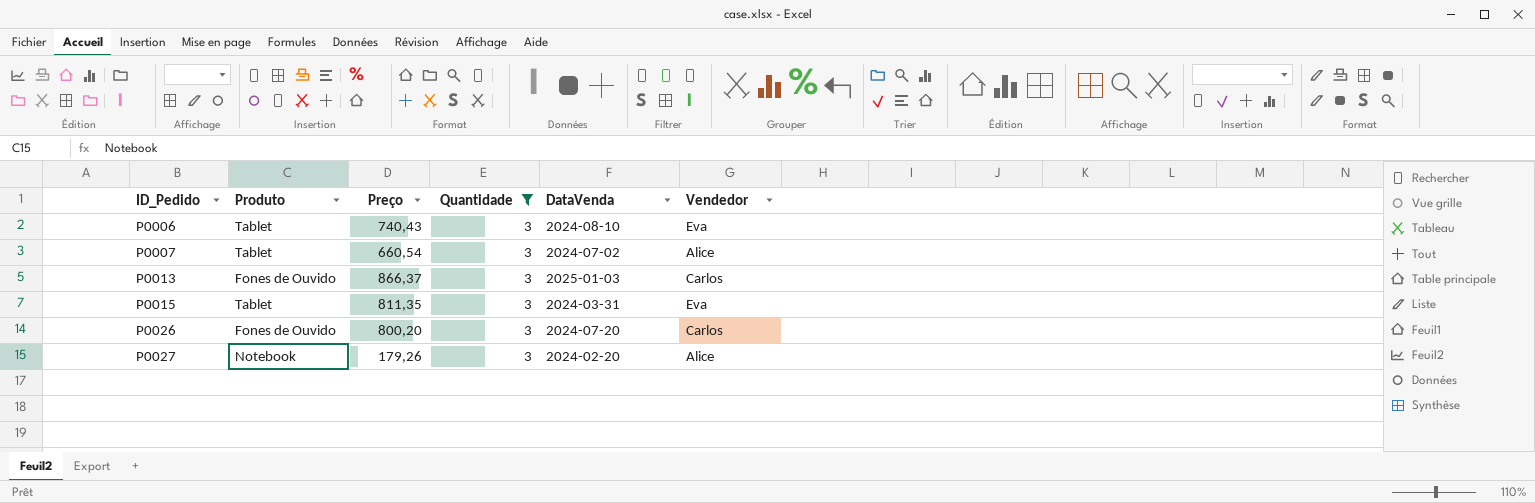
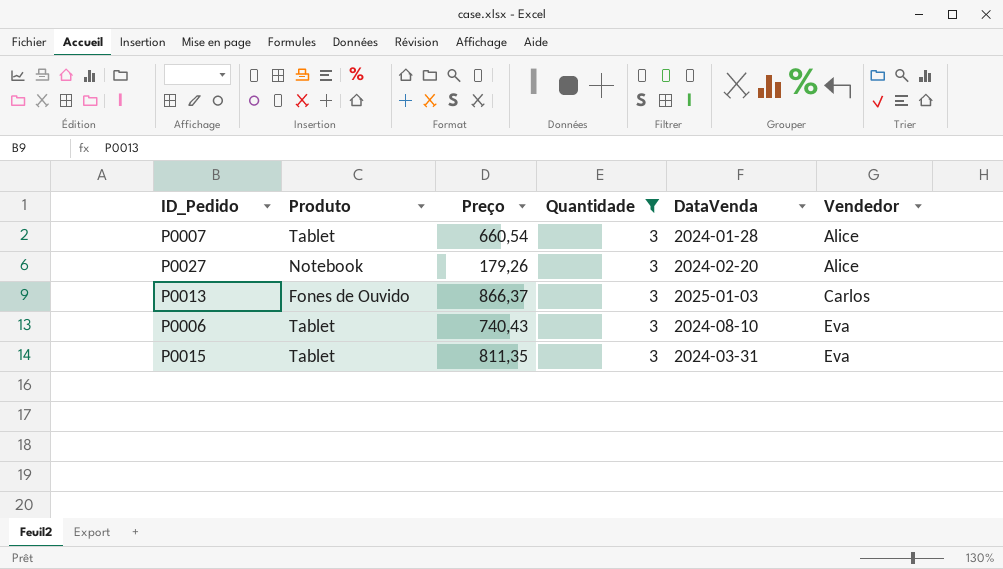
row order: ID_Pedido ascending -> Vendedor ascending
row P0026: Fones de Ouvido | 800,20 | 3 | 2024-07-20 | Carlos -> none
P0007 | DataVenda: 2024-07-02 -> 2024-01-28

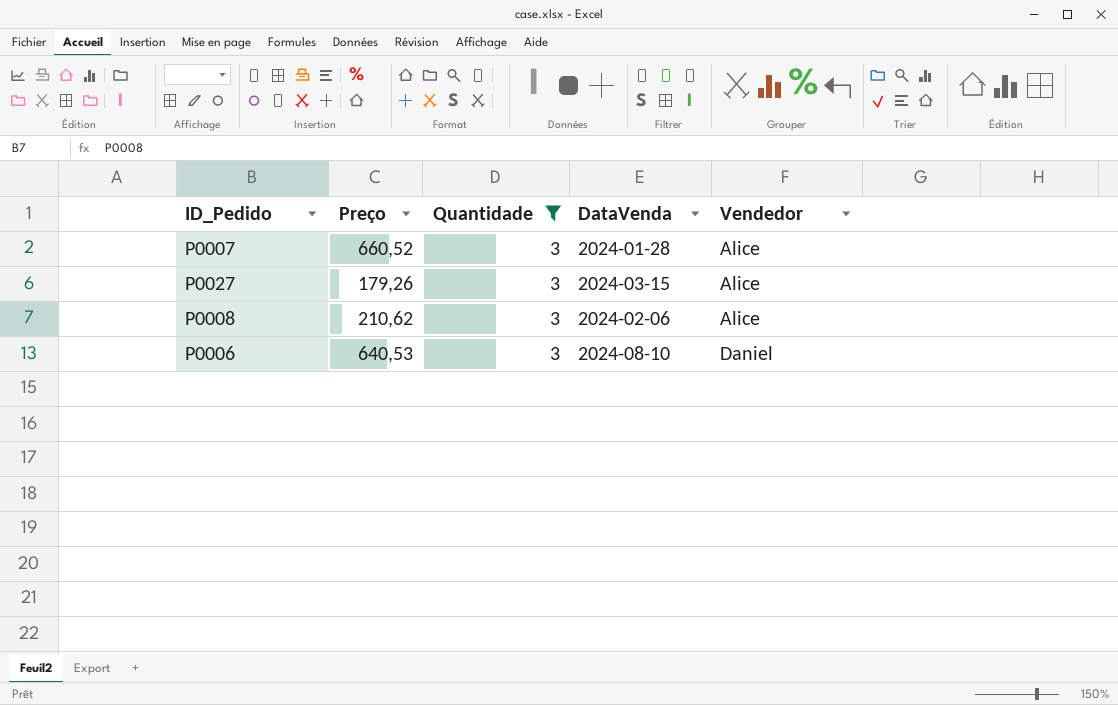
column Produto | position: 2 -> none
row P0013: Fones de Ouvido | 866,37 | 3 | 2025-01-03 | Carlos -> none
row P0015: Tablet | 811,35 | 3 | 2024-03-31 | Eva -> none
P0007 | Preço: 660,54 -> 660,52
P0027 | DataVenda: 2024-02-20 -> 2024-03-15
row P0008: none -> 210,62 | 3 | 2024-02-06 | Alice
P0006 | Preço: 740,43 -> 640,53
P0006 | Vendedor: Eva -> Daniel

